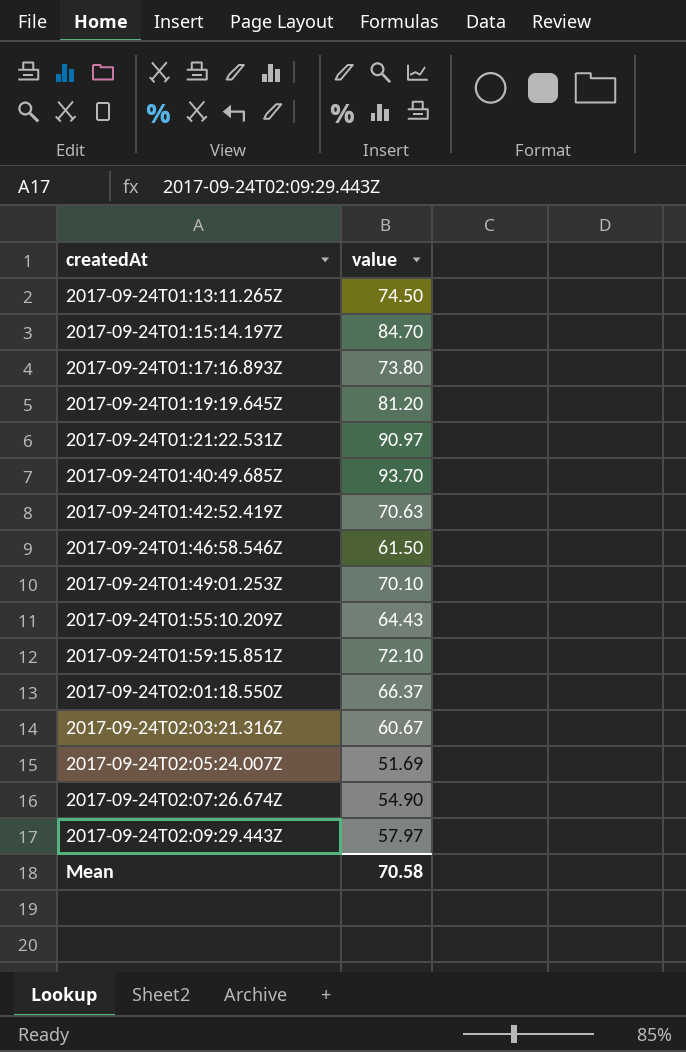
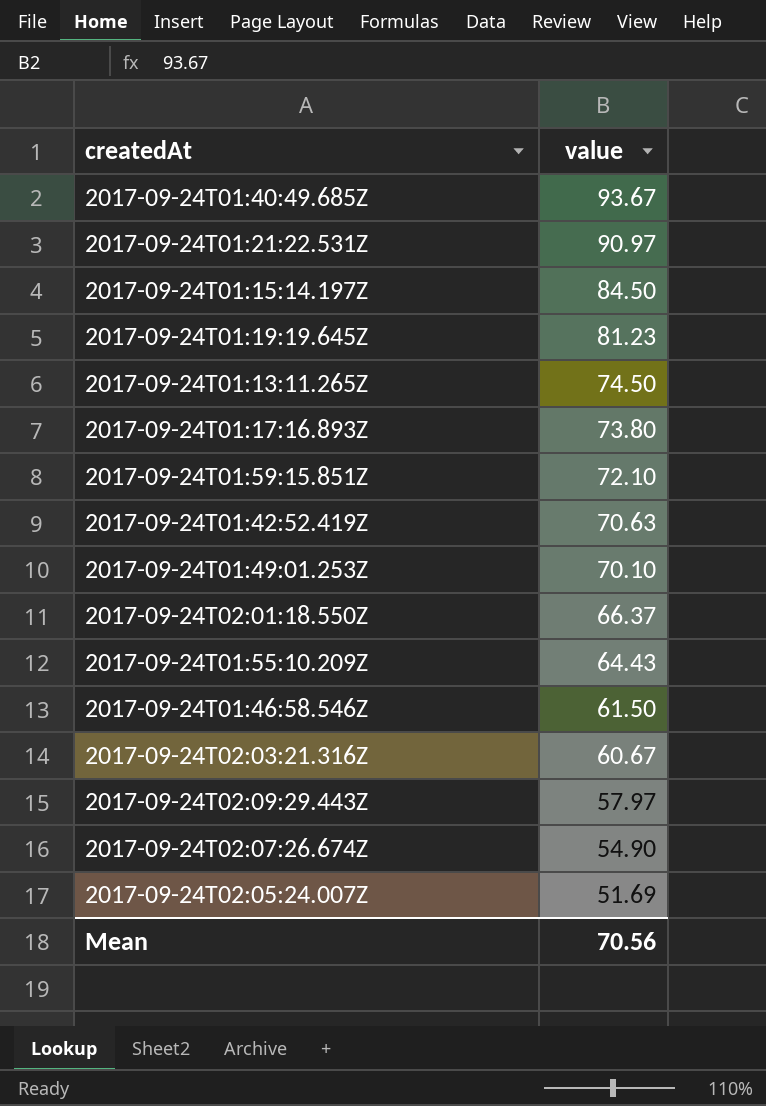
row order: createdAt ascending -> value descending
2017-09-24T01:40:49.685Z | value: 93.70 -> 93.67
2017-09-24T01:15:14.197Z | value: 84.70 -> 84.50
2017-09-24T01:19:19.645Z | value: 81.20 -> 81.23
Mean | value: 70.58 -> 70.56

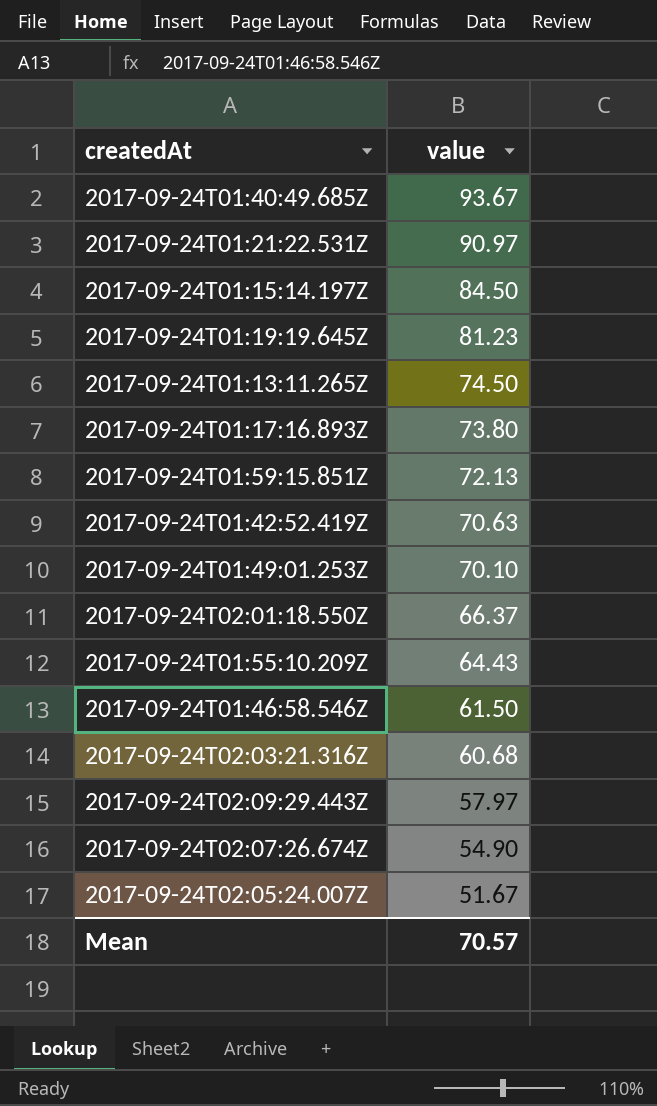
2017-09-24T01:59:15.851Z | value: 72.10 -> 72.13
2017-09-24T02:03:21.316Z | value: 60.67 -> 60.68
2017-09-24T02:05:24.007Z | value: 51.69 -> 51.67
Mean | value: 70.56 -> 70.57

